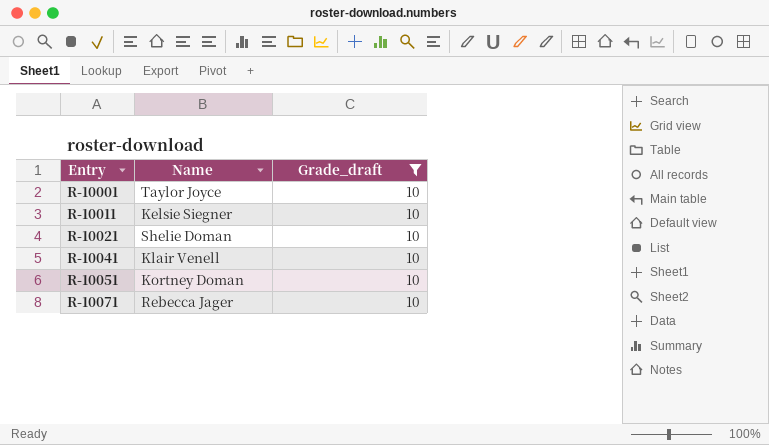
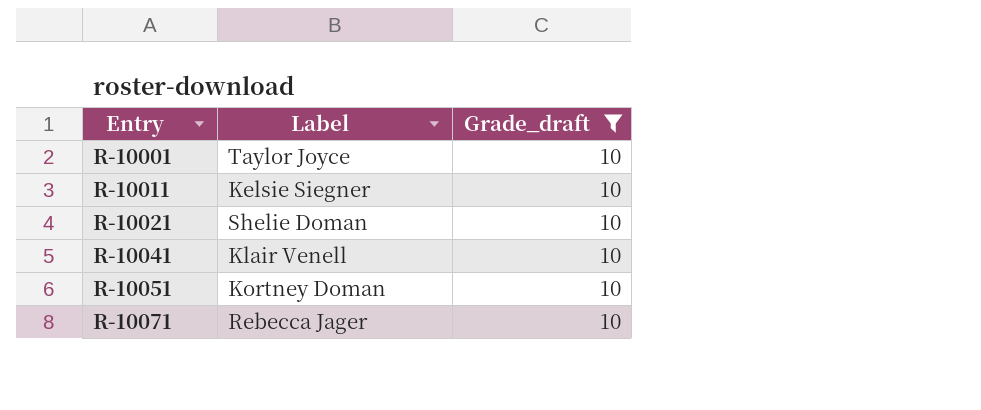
column name: Name -> Label

